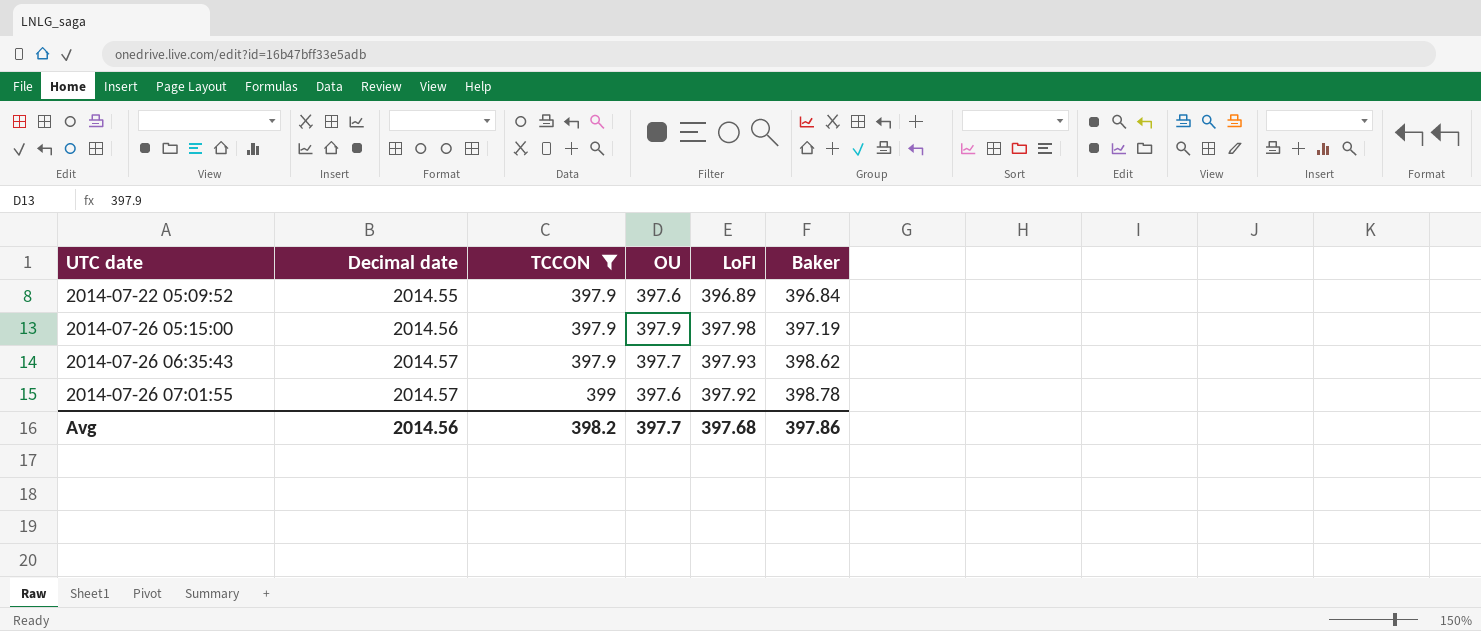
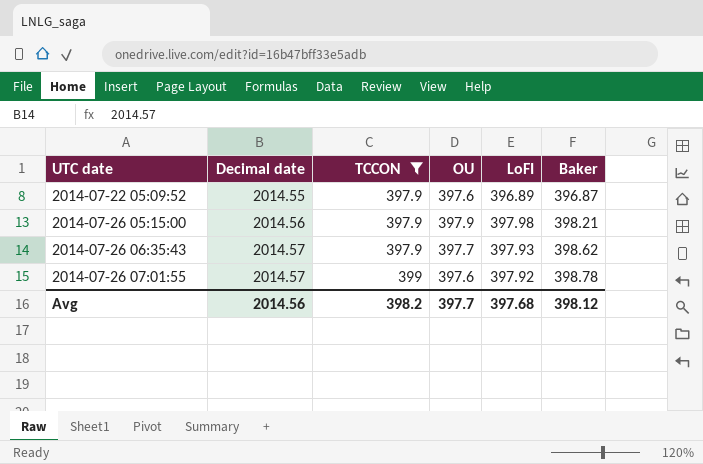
2014-07-22 05:09:52 | Baker: 396.84 -> 396.87
2014-07-26 05:15:00 | Baker: 397.19 -> 398.21
Avg | Baker: 397.86 -> 398.12

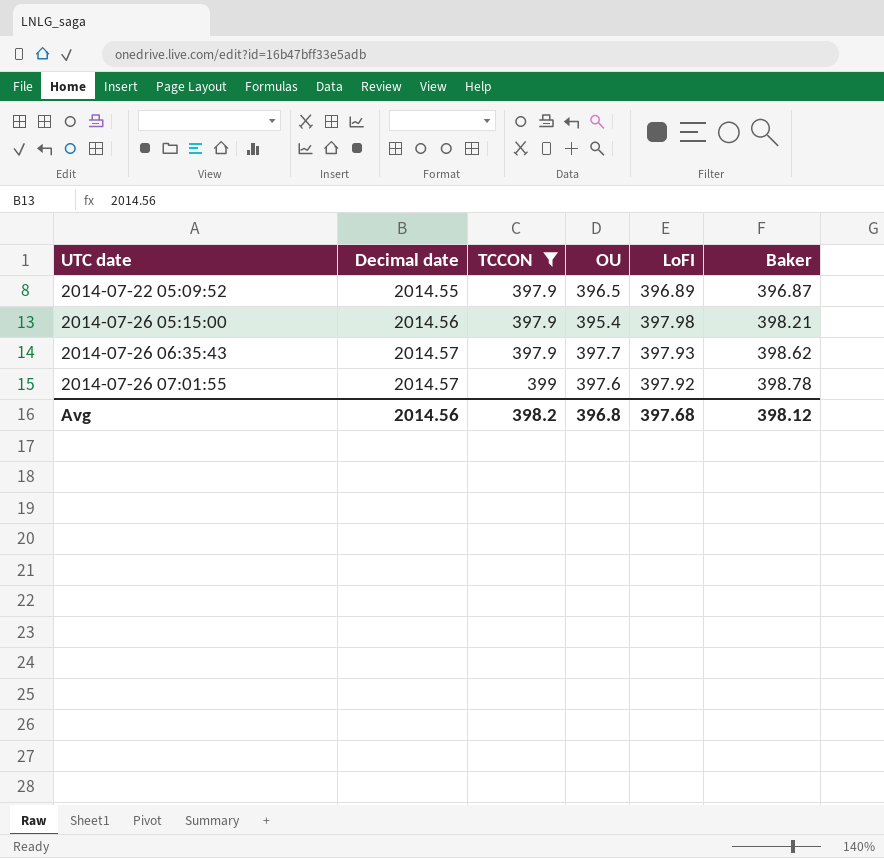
2014-07-22 05:09:52 | OU: 397.6 -> 396.5
2014-07-26 05:15:00 | OU: 397.9 -> 395.4
Avg | OU: 397.7 -> 396.8

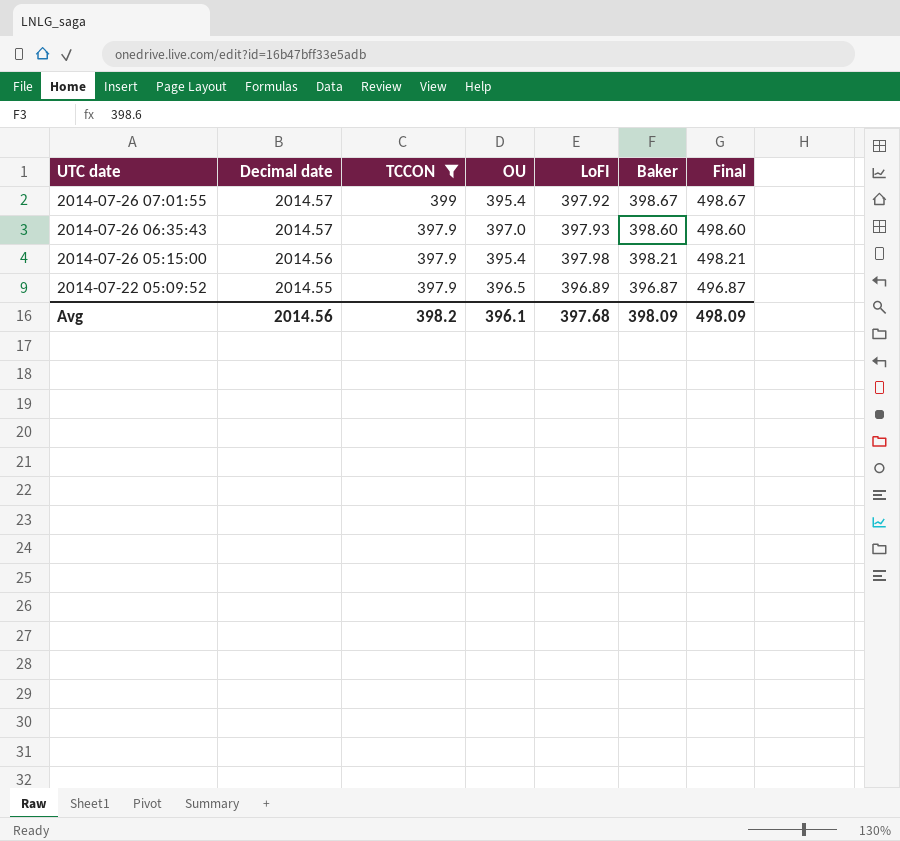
row order: UTC date ascending -> UTC date descending
column Final | formula: none -> [Baker] + 100
2014-07-26 07:01:55 | OU: 397.6 -> 395.4
2014-07-26 07:01:55 | Baker: 398.78 -> 398.67
2014-07-26 06:35:43 | OU: 397.7 -> 397.0
2014-07-26 06:35:43 | Baker: 398.62 -> 398.60
Avg | OU: 396.8 -> 396.1
Avg | Baker: 398.12 -> 398.09

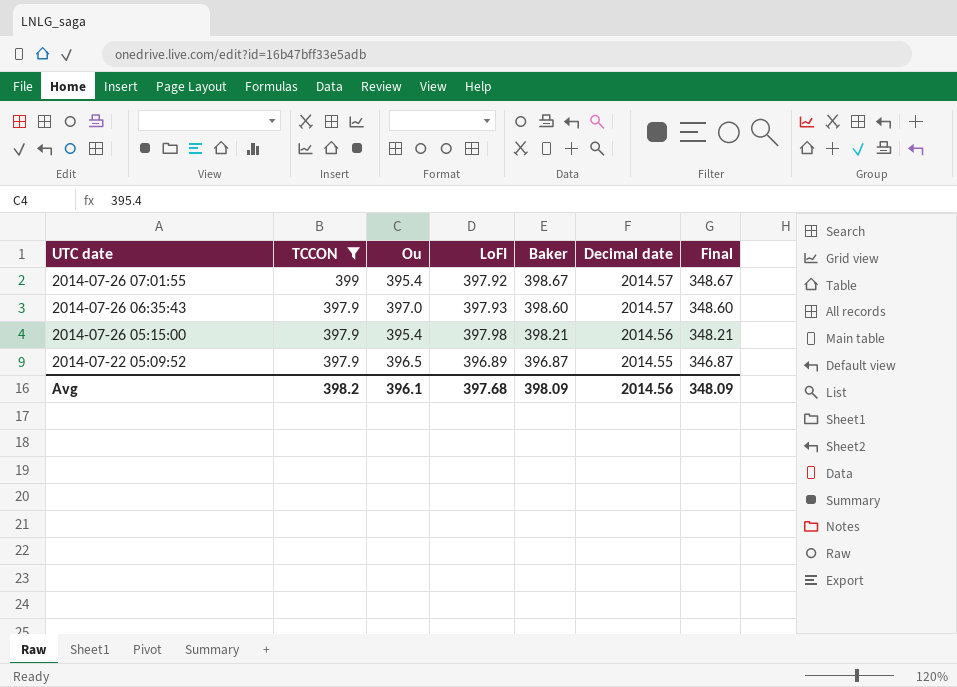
column name: OU -> Ou
column Decimal date | position: 2 -> 6
column Final | formula: [Baker] + 100 -> [Baker] - 50
Avg | Final: 498.09 -> 348.09

